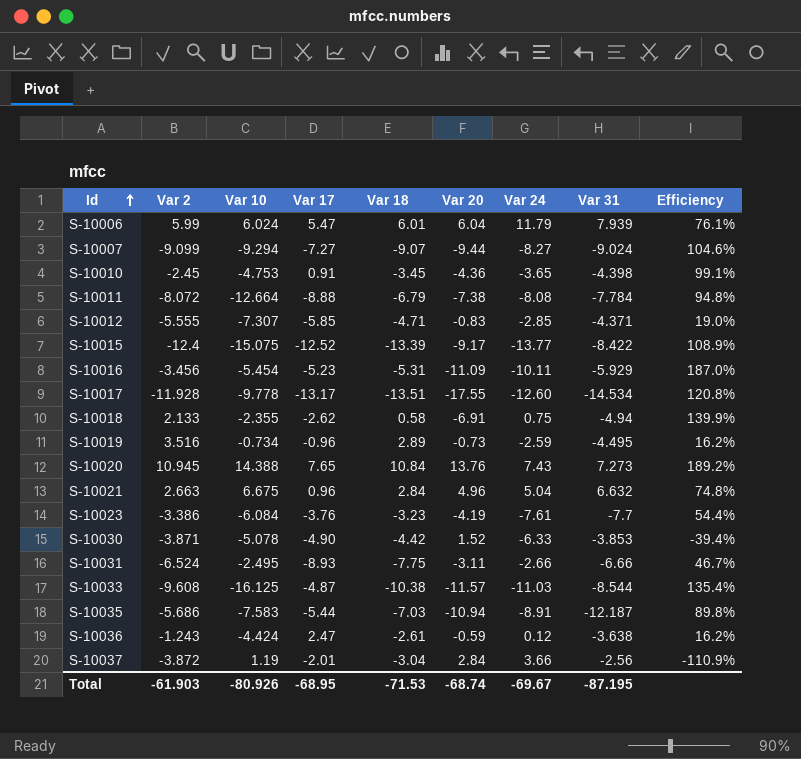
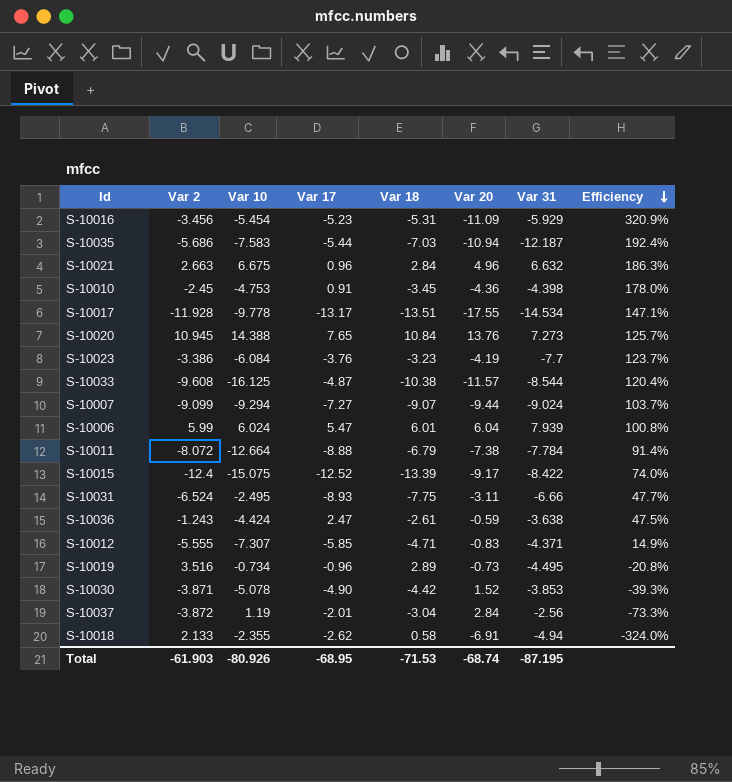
row order: Id ascending -> Efficiency descending
column Var 24 | position: 7 -> none
column Efficiency | formula: [Var 20] / [Var 31] -> [Var 20] / [Var 2]

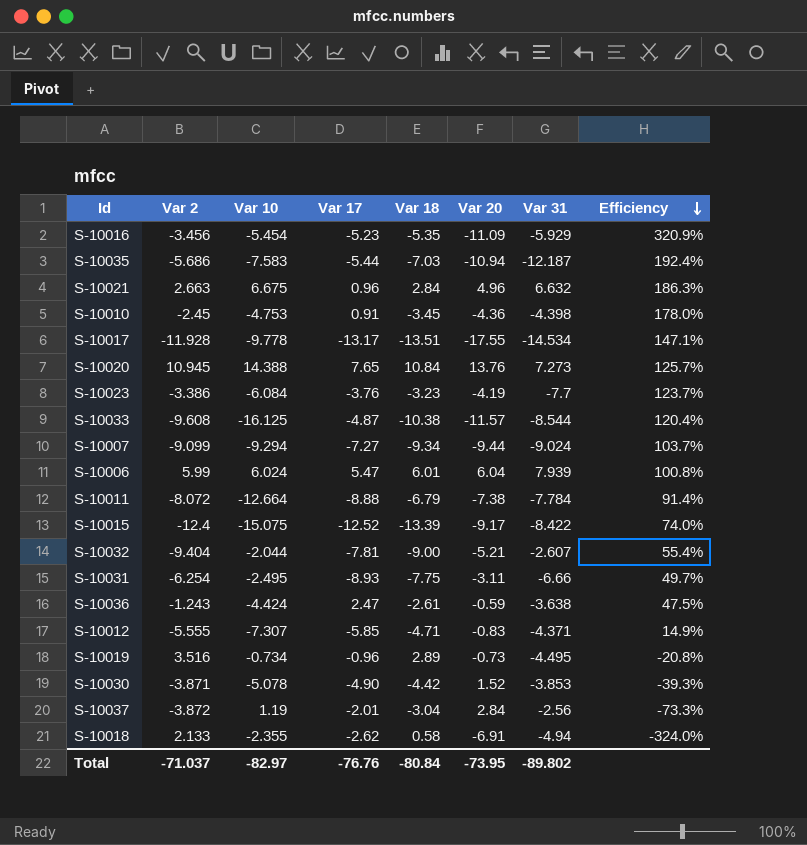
S-10016 | Var 18: -5.31 -> -5.35
S-10007 | Var 18: -9.07 -> -9.34
row S-10032: none -> -9.404 | -2.044 | -7.81 | -9.00 | -5.21 | -2.607 | 55.4%
S-10031 | Var 2: -6.524 -> -6.254
S-10031 | Efficiency: 47.7% -> 49.7%
Total | Var 2: -61.903 -> -71.037
Total | Var 10: -80.926 -> -82.97
Total | Var 17: -68.95 -> -76.76
Total | Var 18: -71.53 -> -80.84
Total | Var 20: -68.74 -> -73.95
Total | Var 31: -87.195 -> -89.802

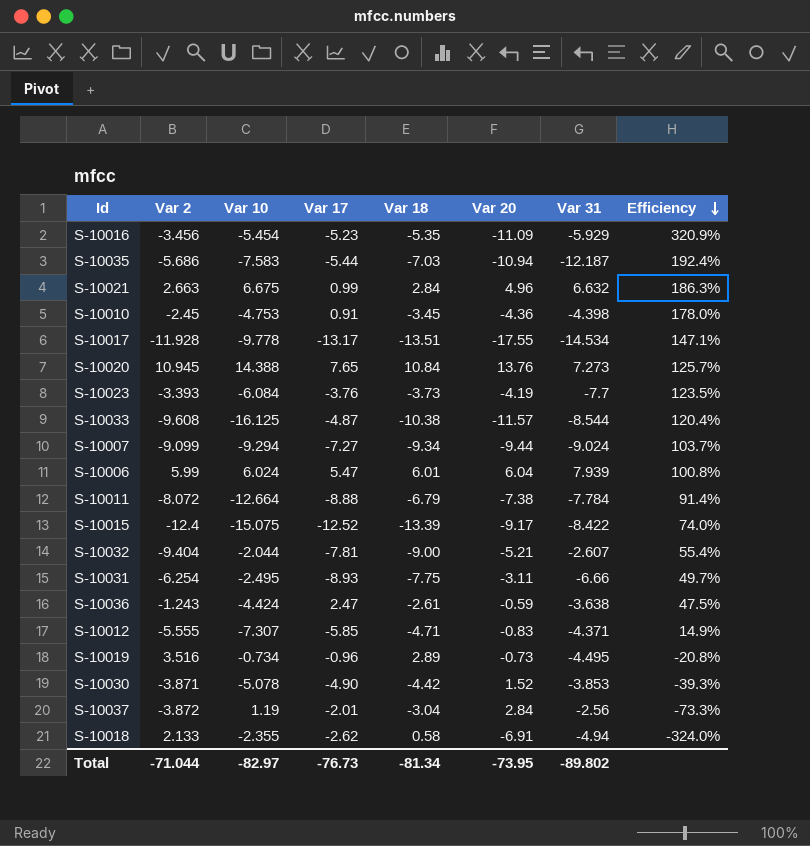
S-10021 | Var 17: 0.96 -> 0.99
S-10023 | Var 2: -3.386 -> -3.393
S-10023 | Var 18: -3.23 -> -3.73
S-10023 | Efficiency: 123.7% -> 123.5%
Total | Var 2: -71.037 -> -71.044
Total | Var 17: -76.76 -> -76.73
Total | Var 18: -80.84 -> -81.34

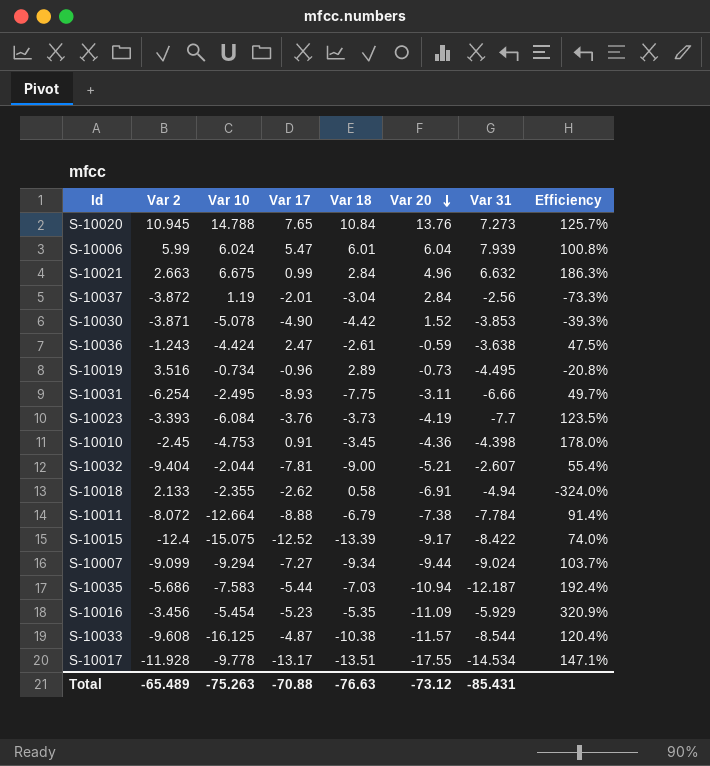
row order: Efficiency descending -> Var 20 descending
row S-10012: -5.555 | -7.307 | -5.85 | -4.71 | -0.83 | -4.371 | 14.9% -> none
S-10020 | Var 10: 14.388 -> 14.788
Total | Var 2: -71.044 -> -65.489
Total | Var 10: -82.97 -> -75.263
Total | Var 17: -76.73 -> -70.88
Total | Var 18: -81.34 -> -76.63
Total | Var 20: -73.95 -> -73.12
Total | Var 31: -89.802 -> -85.431

